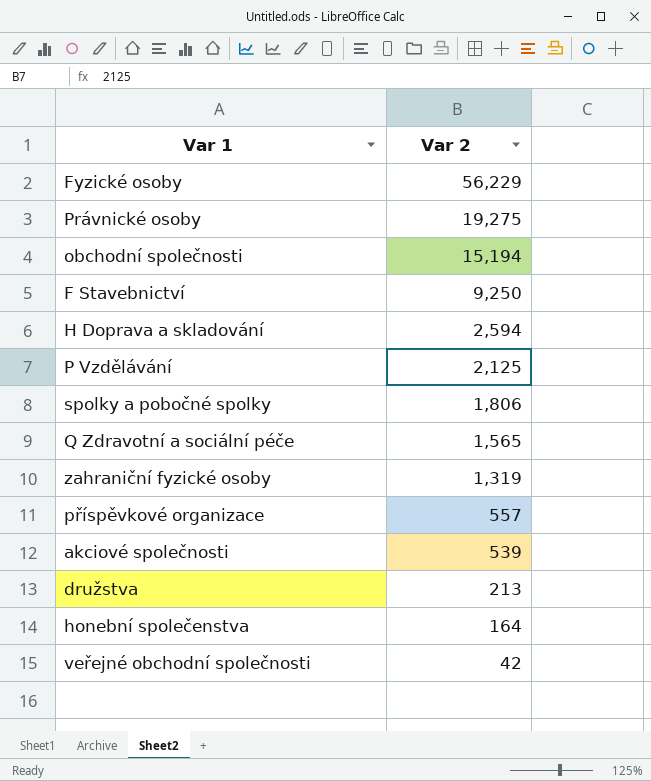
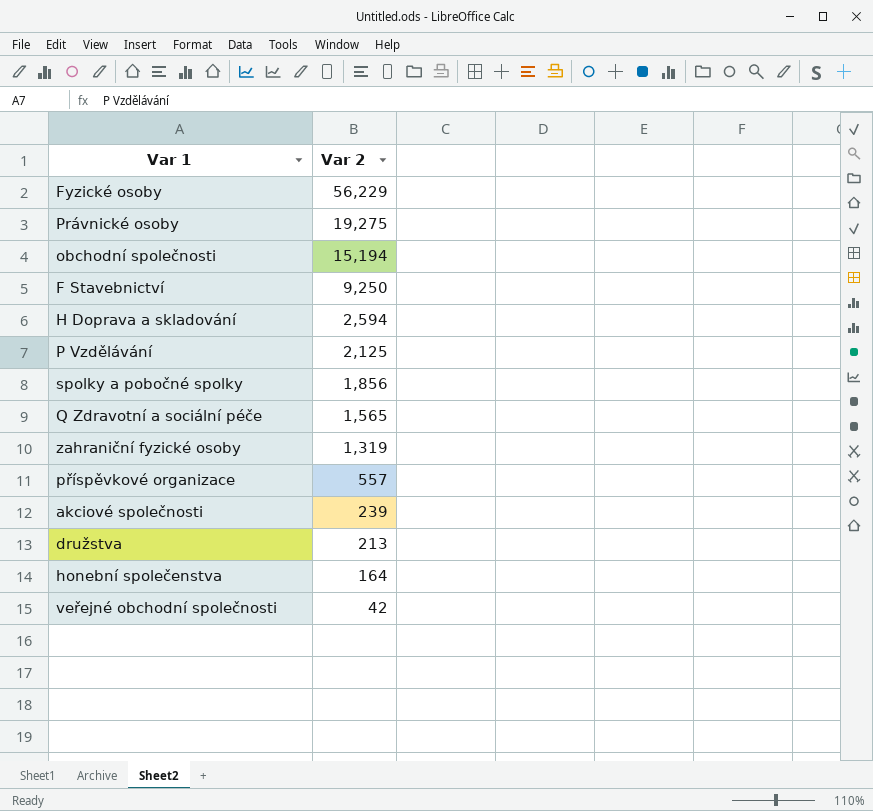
spolky a pobočné spolky | Var 2: 1,806 -> 1,856
akciové společnosti | Var 2: 539 -> 239

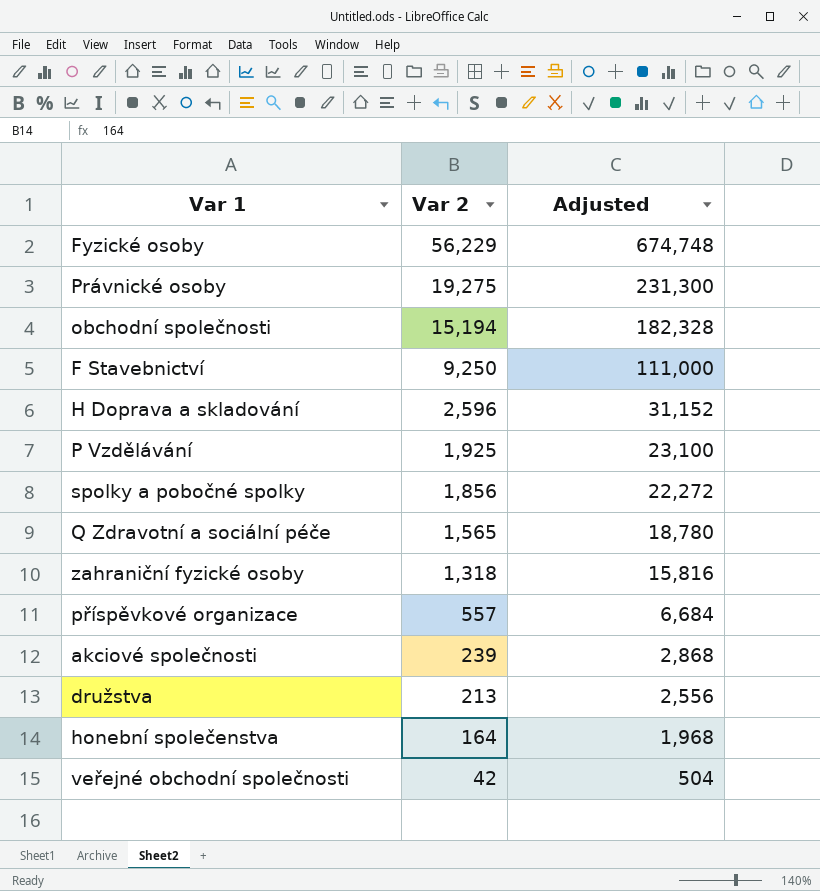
column Adjusted | formula: none -> [Var 2] * 12
H Doprava a skladování | Var 2: 2,594 -> 2,596
P Vzdělávání | Var 2: 2,125 -> 1,925
zahraniční fyzické osoby | Var 2: 1,319 -> 1,318

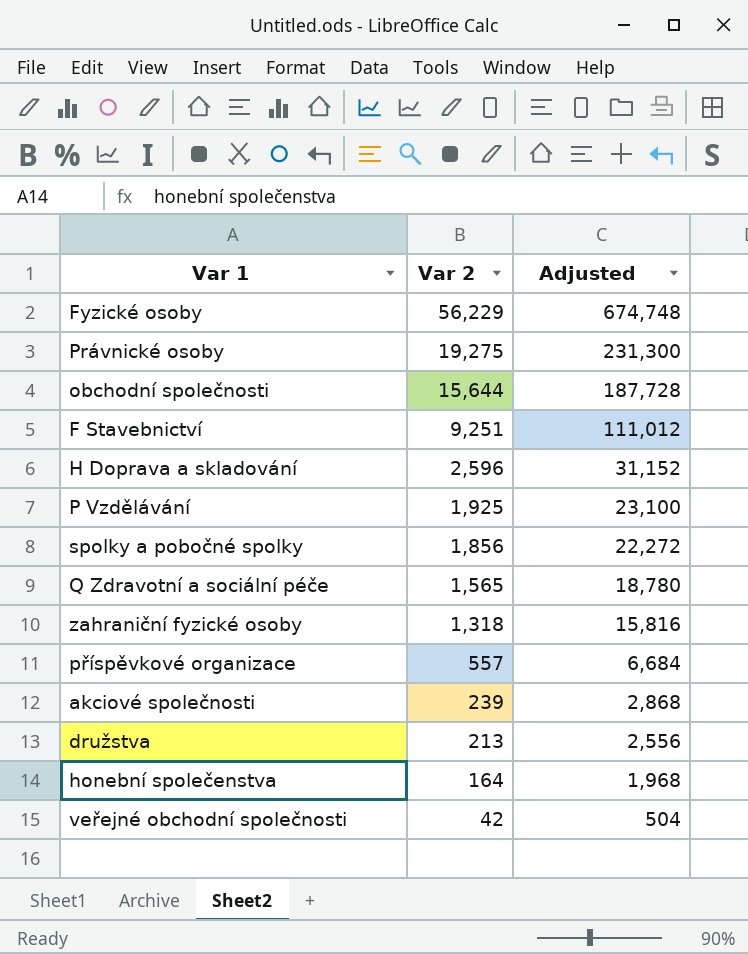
obchodní společnosti | Var 2: 15,194 -> 15,644
obchodní společnosti | Adjusted: 182,328 -> 187,728
F Stavebnictví | Var 2: 9,250 -> 9,251
F Stavebnictví | Adjusted: 111,000 -> 111,012

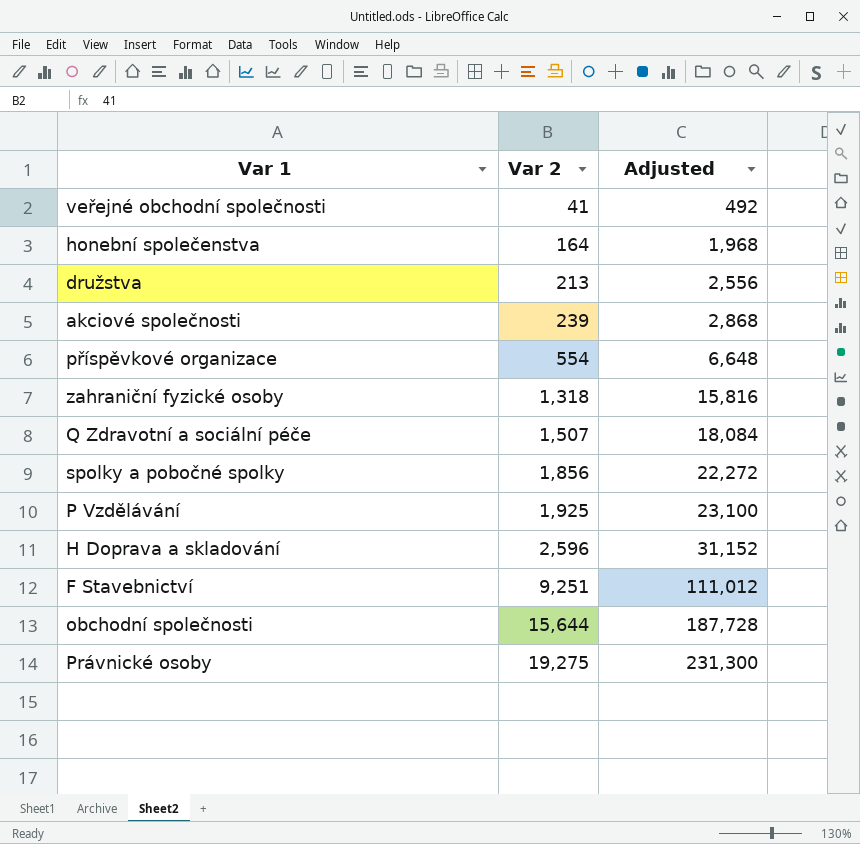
row order: Var 2 descending -> Var 2 ascending
row Fyzické osoby: 56,229 | 674,748 -> none
veřejné obchodní společnosti | Var 2: 42 -> 41
veřejné obchodní společnosti | Adjusted: 504 -> 492
příspěvkové organizace | Var 2: 557 -> 554
příspěvkové organizace | Adjusted: 6,684 -> 6,648
Q Zdravotní a sociální péče | Var 2: 1,565 -> 1,507
Q Zdravotní a sociální péče | Adjusted: 18,780 -> 18,084

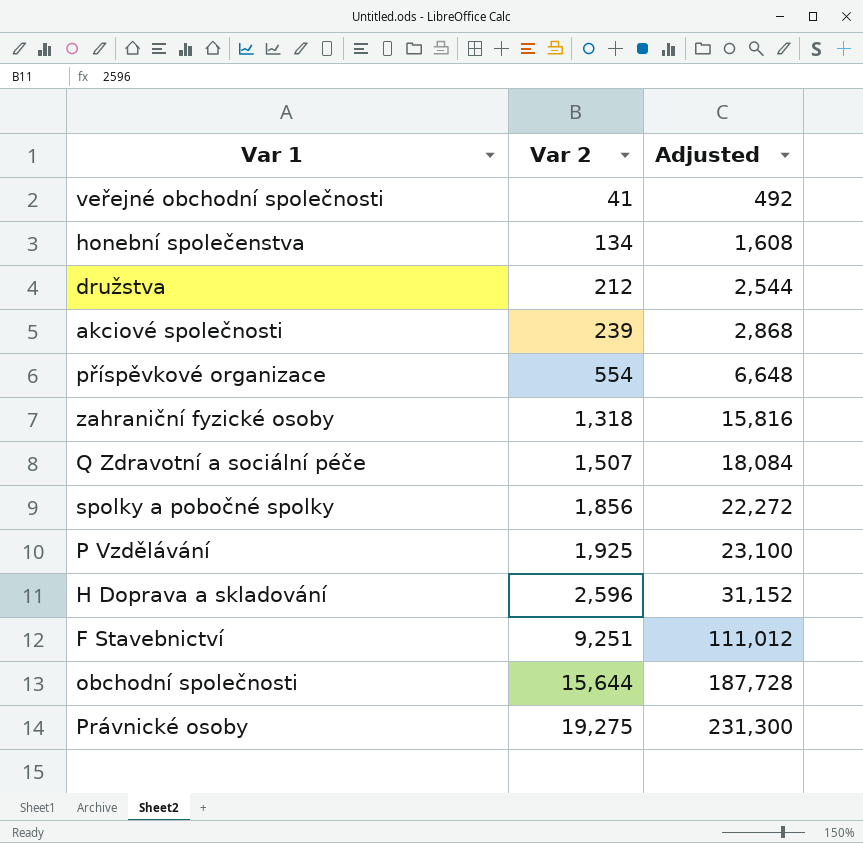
honební společenstva | Var 2: 164 -> 134
honební společenstva | Adjusted: 1,968 -> 1,608
družstva | Var 2: 213 -> 212
družstva | Adjusted: 2,556 -> 2,544

